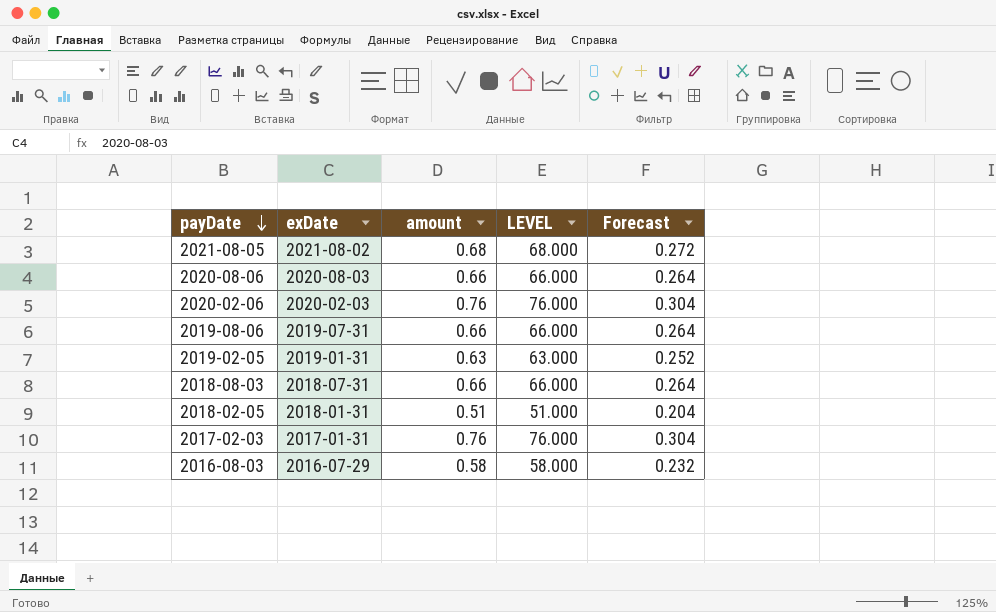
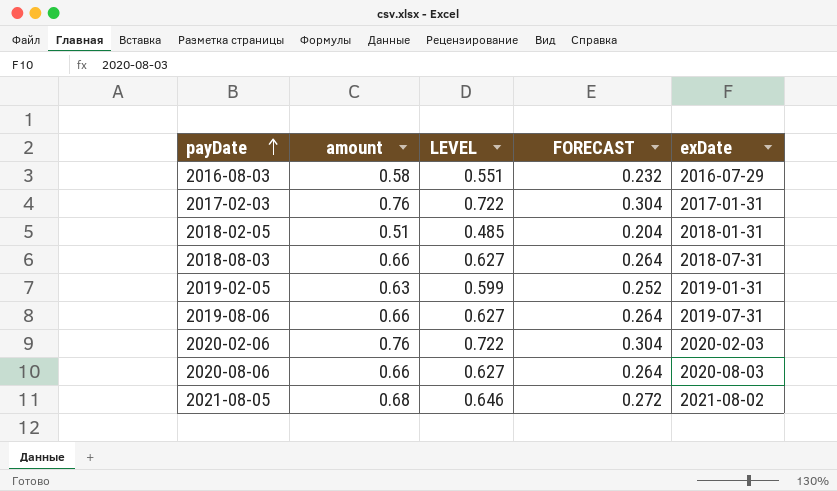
row order: payDate descending -> payDate ascending
column LEVEL | formula: [amount] * 100 -> [amount] * 0.95
column name: Forecast -> FORECAST
column exDate | position: 2 -> 5

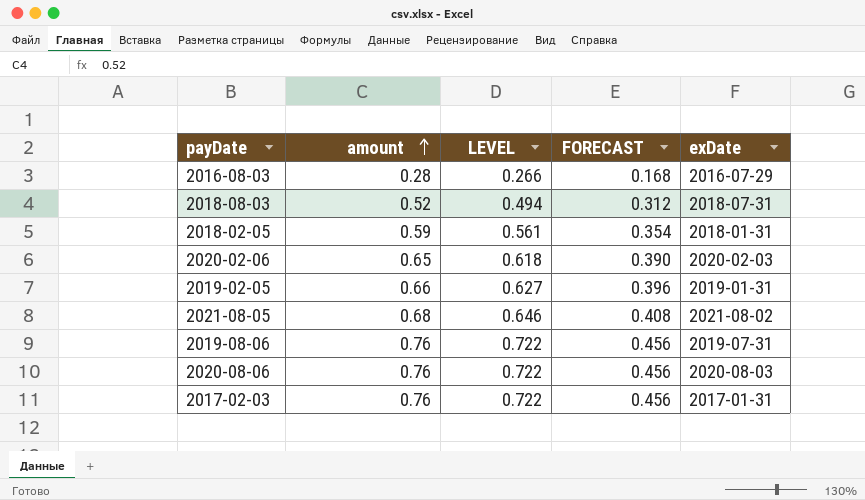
row order: payDate ascending -> amount ascending
column FORECAST | formula: [amount] * 0.4 -> [amount] * 0.6
2016-08-03 | amount: 0.58 -> 0.28
2016-08-03 | LEVEL: 0.551 -> 0.266
2018-08-03 | amount: 0.66 -> 0.52
2018-08-03 | LEVEL: 0.627 -> 0.494
2018-02-05 | amount: 0.51 -> 0.59
2018-02-05 | LEVEL: 0.485 -> 0.561
2020-02-06 | amount: 0.76 -> 0.65
2020-02-06 | LEVEL: 0.722 -> 0.618
2019-02-05 | amount: 0.63 -> 0.66
2019-02-05 | LEVEL: 0.599 -> 0.627
2019-08-06 | amount: 0.66 -> 0.76
2019-08-06 | LEVEL: 0.627 -> 0.722
2020-08-06 | amount: 0.66 -> 0.76
2020-08-06 | LEVEL: 0.627 -> 0.722

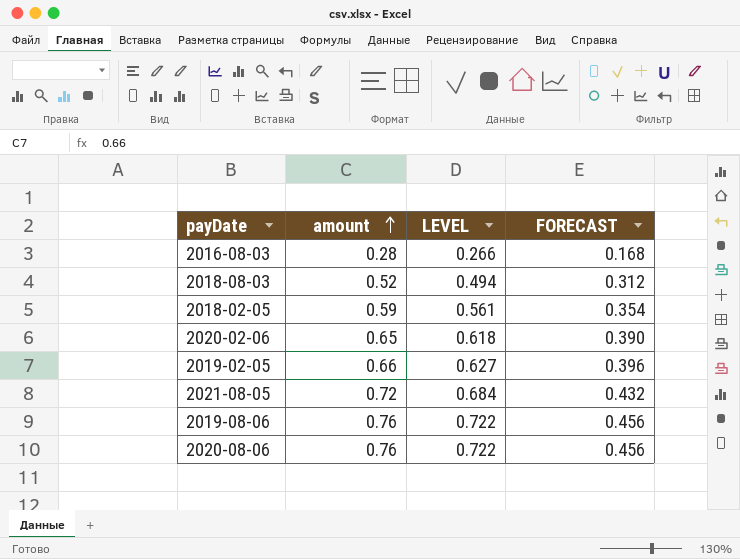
column exDate | position: 5 -> none
row 2017-02-03: 0.76 | 0.722 | 0.456 | 2017-01-31 -> none
2021-08-05 | amount: 0.68 -> 0.72
2021-08-05 | LEVEL: 0.646 -> 0.684
2021-08-05 | FORECAST: 0.408 -> 0.432

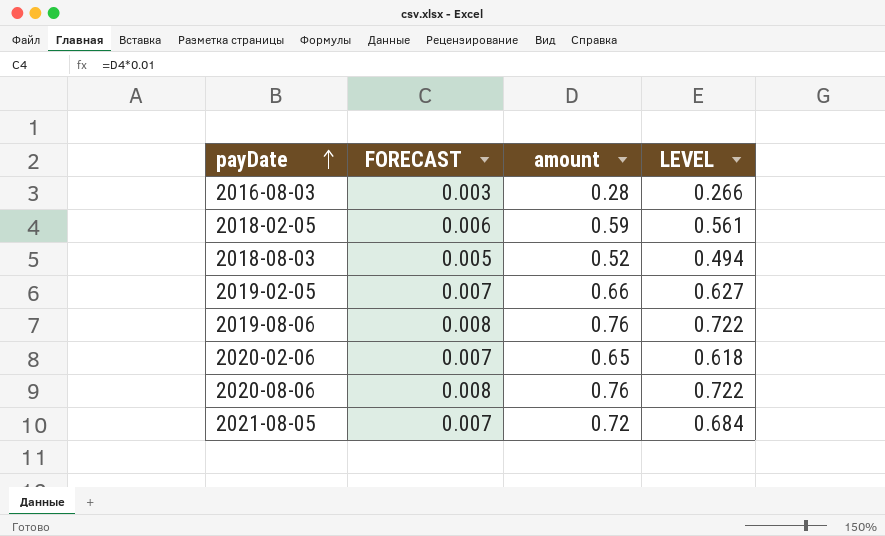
row order: amount ascending -> payDate ascending
column FORECAST | formula: [amount] * 0.6 -> [amount] * 0.01
column FORECAST | position: 4 -> 2

